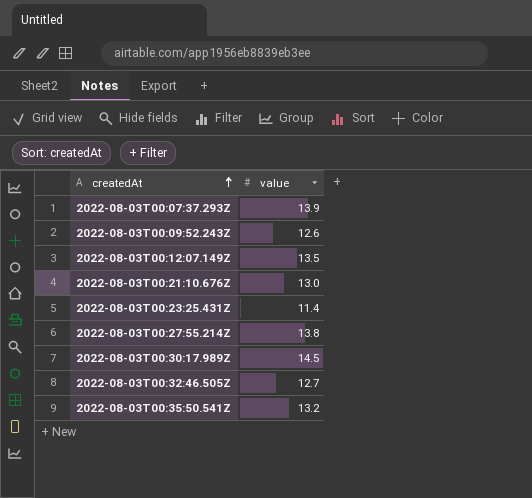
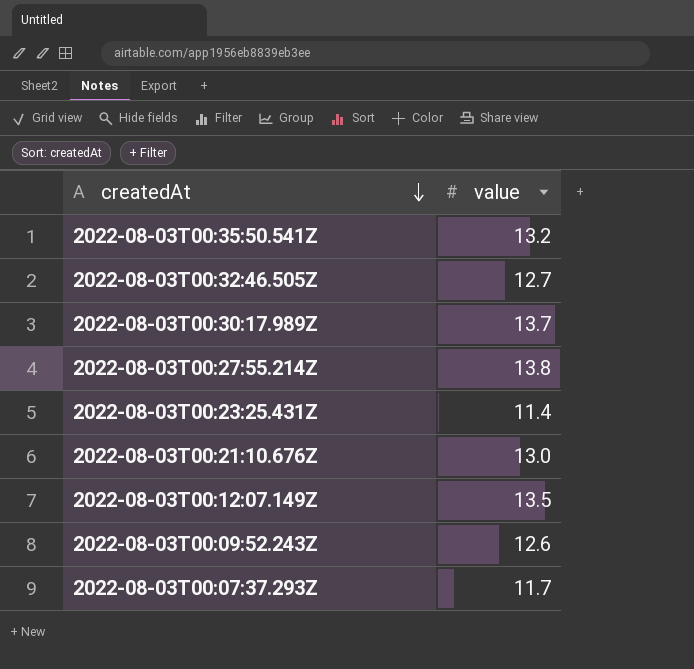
row order: createdAt ascending -> createdAt descending
2022-08-03T00:30:17.989Z | value: 14.5 -> 13.7
2022-08-03T00:07:37.293Z | value: 13.9 -> 11.7

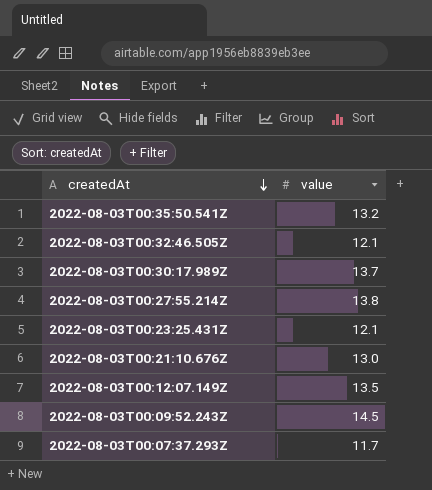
2022-08-03T00:32:46.505Z | value: 12.7 -> 12.1
2022-08-03T00:23:25.431Z | value: 11.4 -> 12.1
2022-08-03T00:09:52.243Z | value: 12.6 -> 14.5

